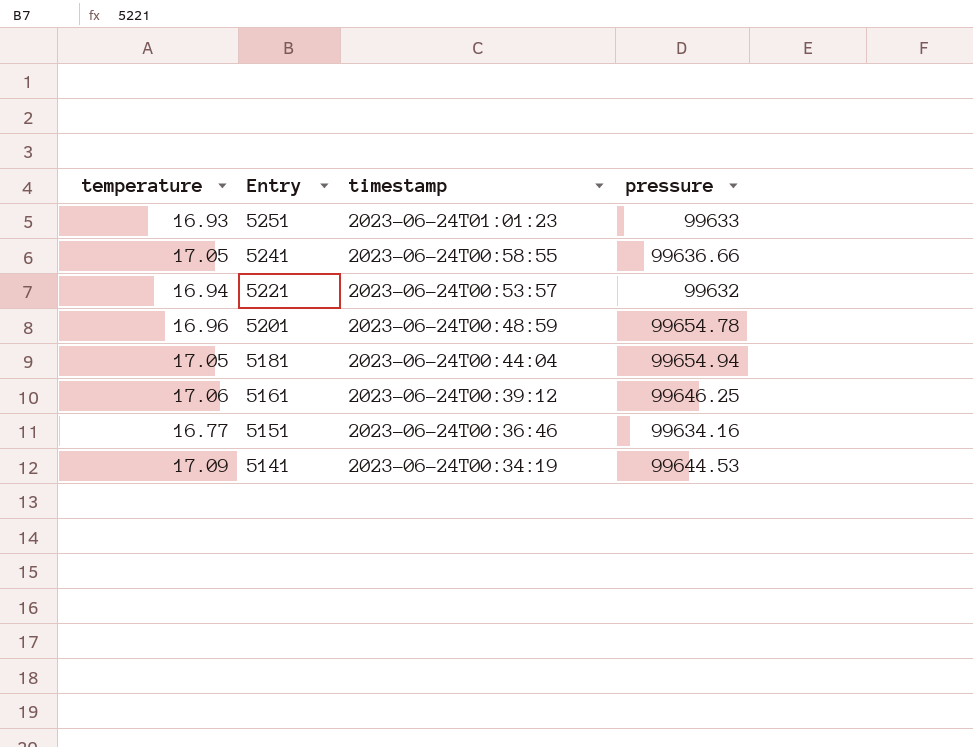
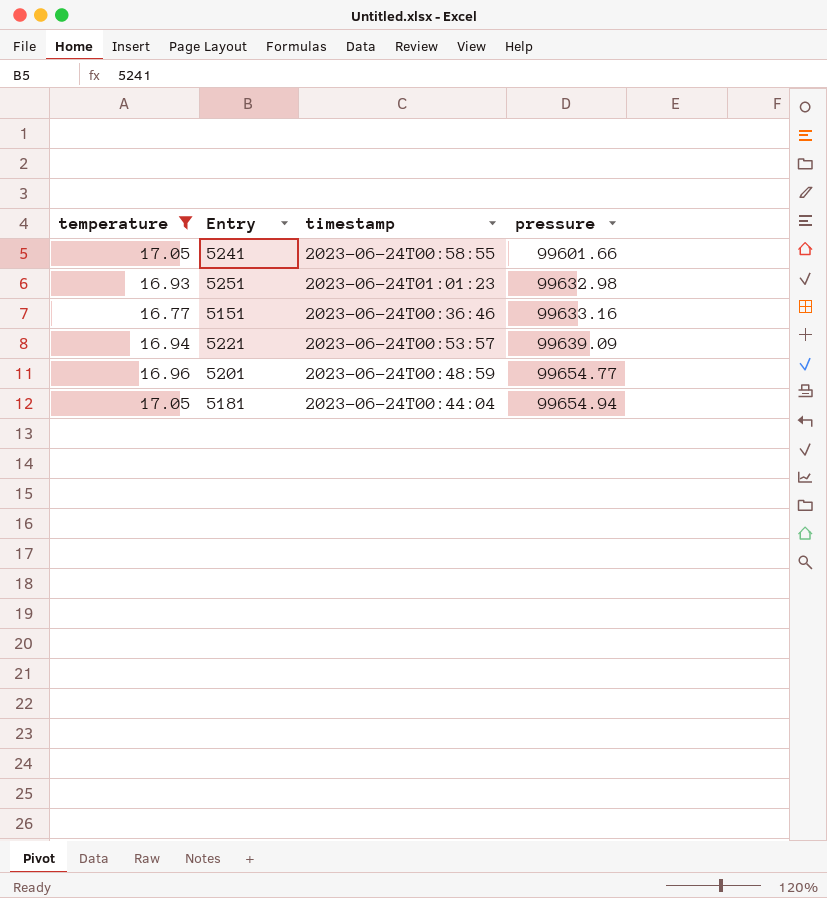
filter: none -> temperature <= 17.05
row order: Entry descending -> pressure ascending
5241 | pressure: 99636.66 -> 99601.66
5251 | pressure: 99633 -> 99632.98
5151 | pressure: 99634.16 -> 99633.16
5221 | pressure: 99632 -> 99639.09
5201 | pressure: 99654.78 -> 99654.77

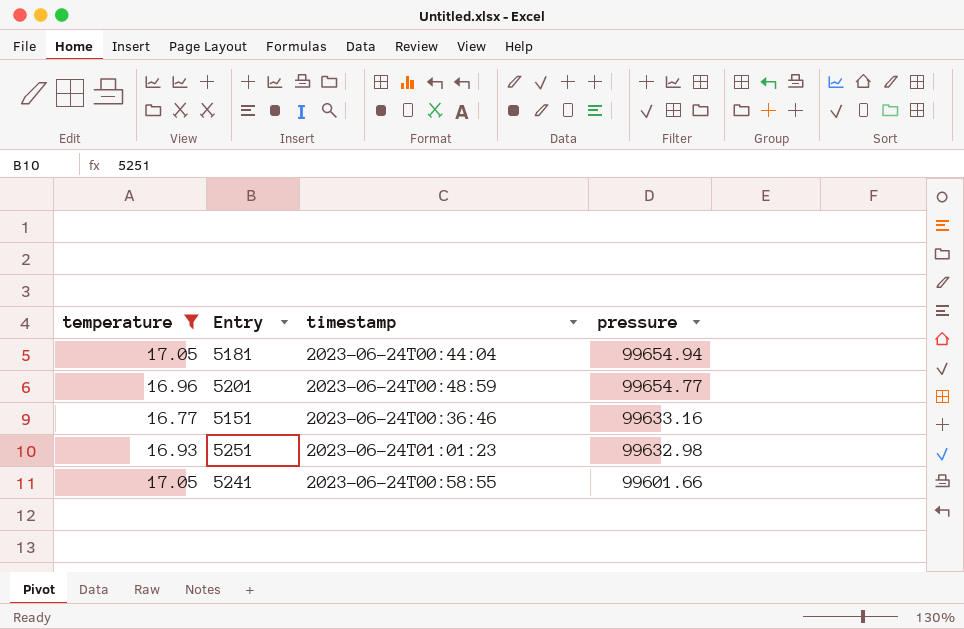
row order: pressure ascending -> pressure descending
row 5221: 16.94 | 2023-06-24T00:53:57 | 99639.09 -> none

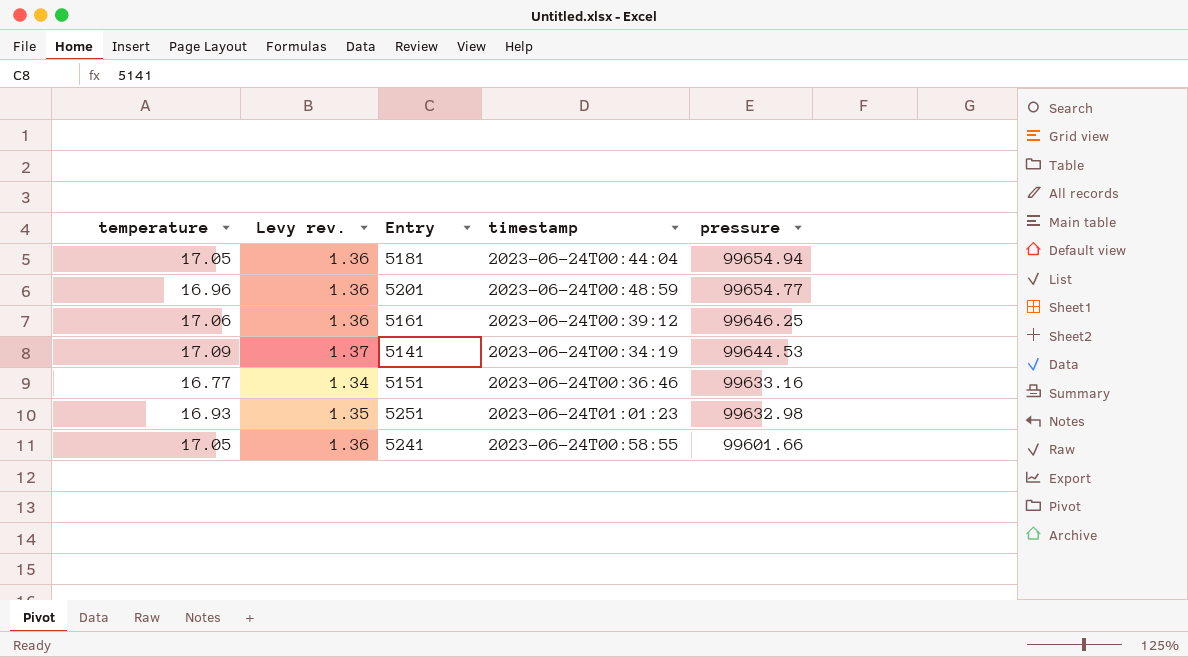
filter: temperature <= 17.05 -> none
column Levy rev. | formula: none -> [temperature] * 0.08

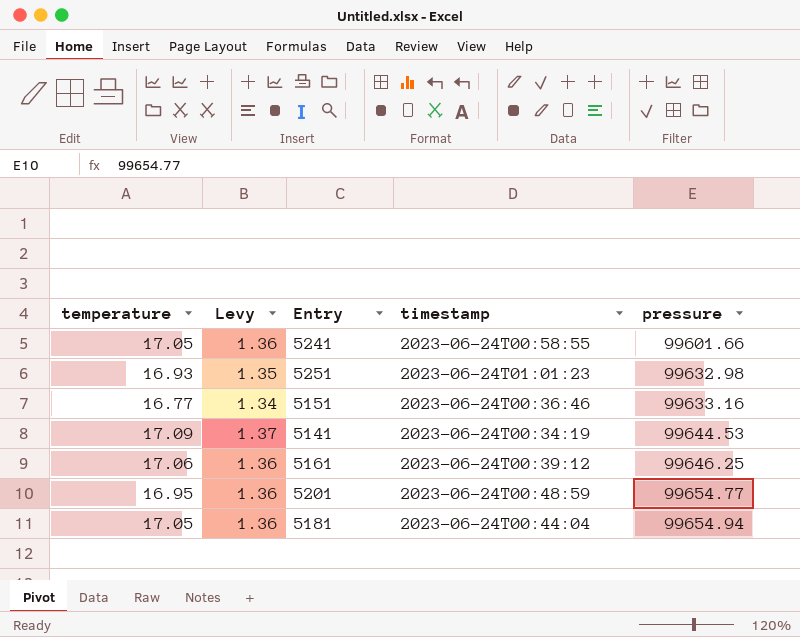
row order: pressure descending -> pressure ascending
column name: Levy rev. -> Levy
5201 | temperature: 16.96 -> 16.95

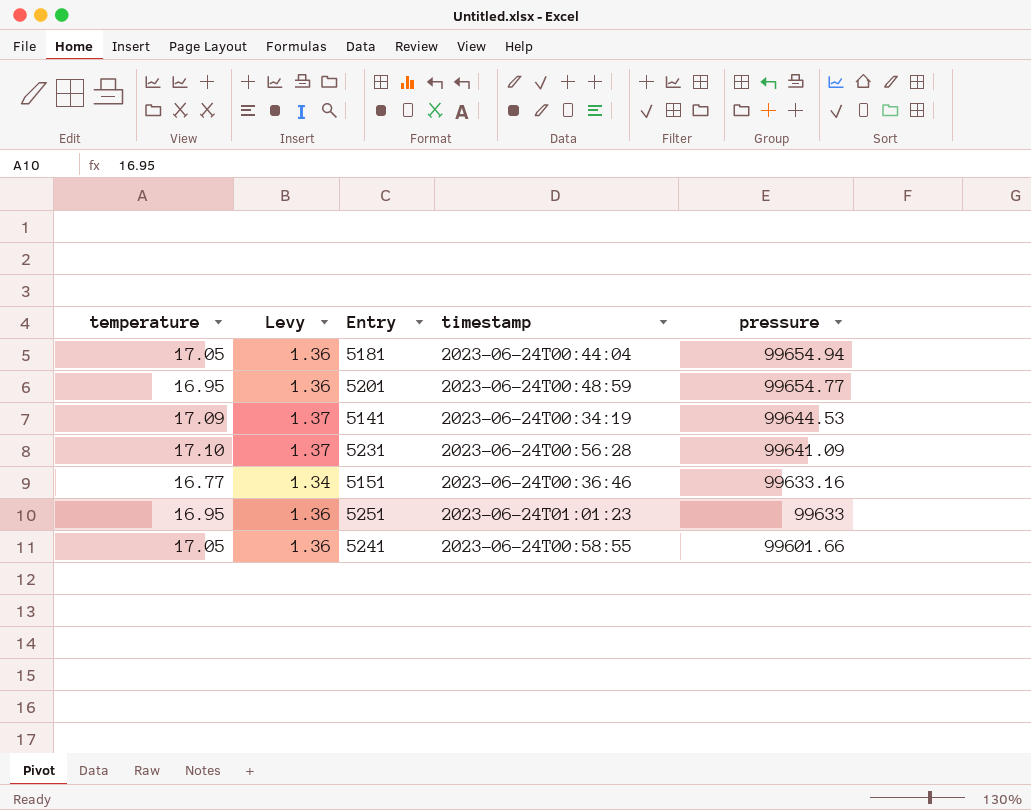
row order: pressure ascending -> pressure descending
row 5161: 17.06 | 1.36 | 2023-06-24T00:39:12 | 99646.25 -> none
row 5231: none -> 17.10 | 1.37 | 2023-06-24T00:56:28 | 99641.09
5251 | temperature: 16.93 -> 16.95
5251 | Levy: 1.35 -> 1.36
5251 | pressure: 99632.98 -> 99633

